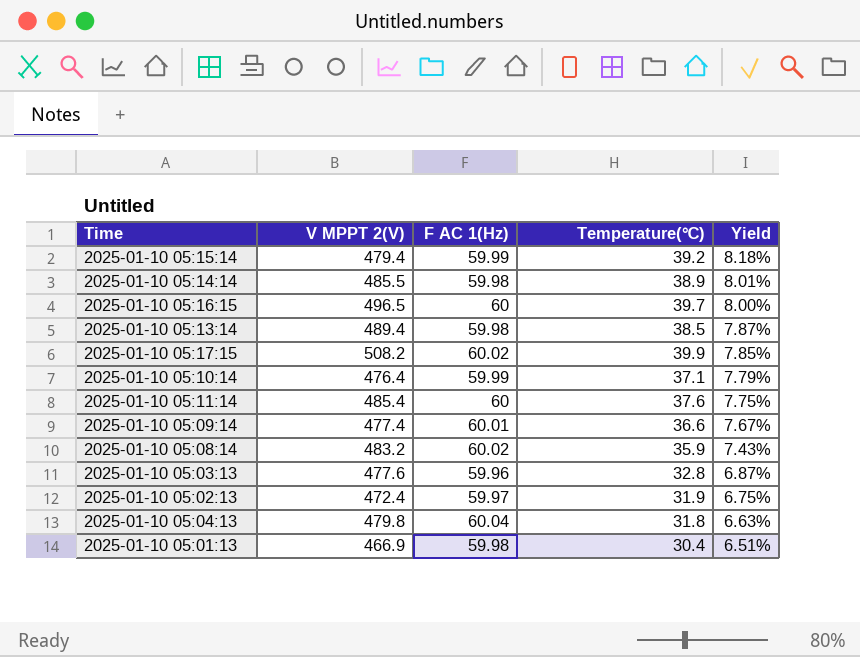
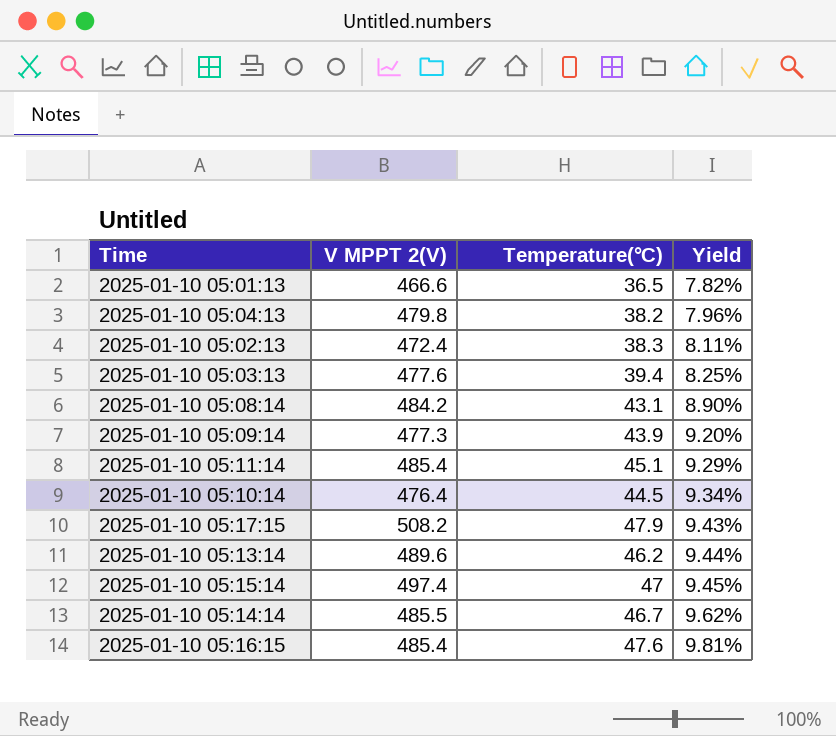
row order: Yield descending -> Yield ascending
column F AC 1(Hz) | position: 3 -> none
2025-01-10 05:01:13 | V MPPT 2(V): 466.9 -> 466.6
2025-01-10 05:01:13 | Temperature(℃): 30.4 -> 36.5
2025-01-10 05:01:13 | Yield: 6.51% -> 7.82%
2025-01-10 05:04:13 | Temperature(℃): 31.8 -> 38.2
2025-01-10 05:04:13 | Yield: 6.63% -> 7.96%
2025-01-10 05:02:13 | Temperature(℃): 31.9 -> 38.3
2025-01-10 05:02:13 | Yield: 6.75% -> 8.11%
2025-01-10 05:03:13 | Temperature(℃): 32.8 -> 39.4
2025-01-10 05:03:13 | Yield: 6.87% -> 8.25%
2025-01-10 05:08:14 | V MPPT 2(V): 483.2 -> 484.2
2025-01-10 05:08:14 | Temperature(℃): 35.9 -> 43.1
2025-01-10 05:08:14 | Yield: 7.43% -> 8.90%
2025-01-10 05:09:14 | V MPPT 2(V): 477.4 -> 477.3
2025-01-10 05:09:14 | Temperature(℃): 36.6 -> 43.9
2025-01-10 05:09:14 | Yield: 7.67% -> 9.20%
2025-01-10 05:11:14 | Temperature(℃): 37.6 -> 45.1
2025-01-10 05:11:14 | Yield: 7.75% -> 9.29%
2025-01-10 05:10:14 | Temperature(℃): 37.1 -> 44.5
2025-01-10 05:10:14 | Yield: 7.79% -> 9.34%
2025-01-10 05:17:15 | Temperature(℃): 39.9 -> 47.9
2025-01-10 05:17:15 | Yield: 7.85% -> 9.43%
2025-01-10 05:13:14 | V MPPT 2(V): 489.4 -> 489.6
2025-01-10 05:13:14 | Temperature(℃): 38.5 -> 46.2
2025-01-10 05:13:14 | Yield: 7.87% -> 9.44%
2025-01-10 05:15:14 | V MPPT 2(V): 479.4 -> 497.4
2025-01-10 05:15:14 | Temperature(℃): 39.2 -> 47
2025-01-10 05:15:14 | Yield: 8.18% -> 9.45%
2025-01-10 05:14:14 | Temperature(℃): 38.9 -> 46.7
2025-01-10 05:14:14 | Yield: 8.01% -> 9.62%
2025-01-10 05:16:15 | V MPPT 2(V): 496.5 -> 485.4
2025-01-10 05:16:15 | Temperature(℃): 39.7 -> 47.6
2025-01-10 05:16:15 | Yield: 8.00% -> 9.81%

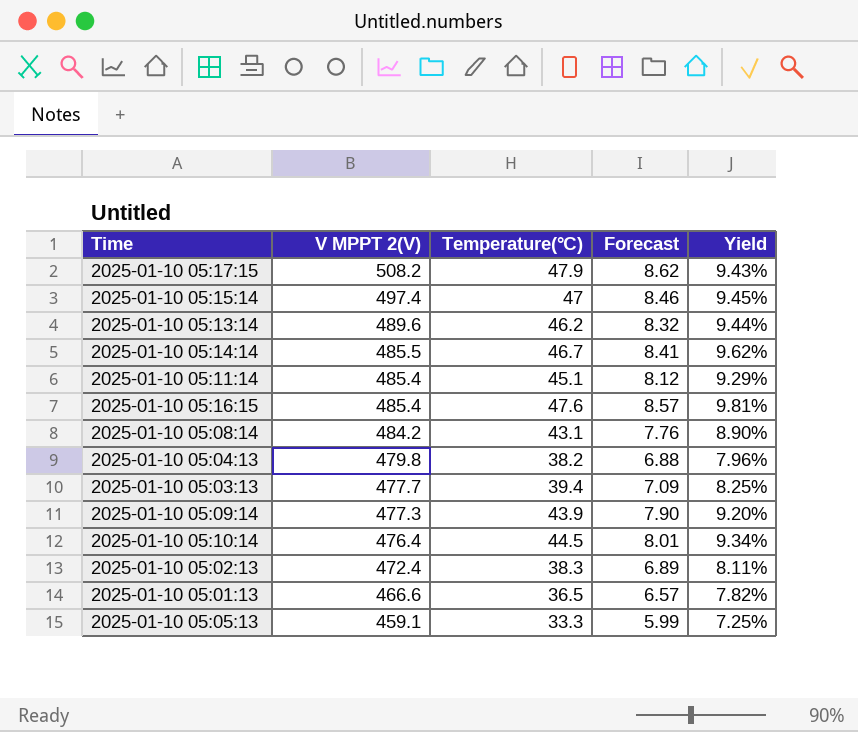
row order: Yield ascending -> V MPPT 2(V) descending
column Forecast | formula: none -> [Temperature(℃)] * 0.18
2025-01-10 05:03:13 | V MPPT 2(V): 477.6 -> 477.7
row 2025-01-10 05:05:13: none -> 459.1 | 33.3 | 5.99 | 7.25%

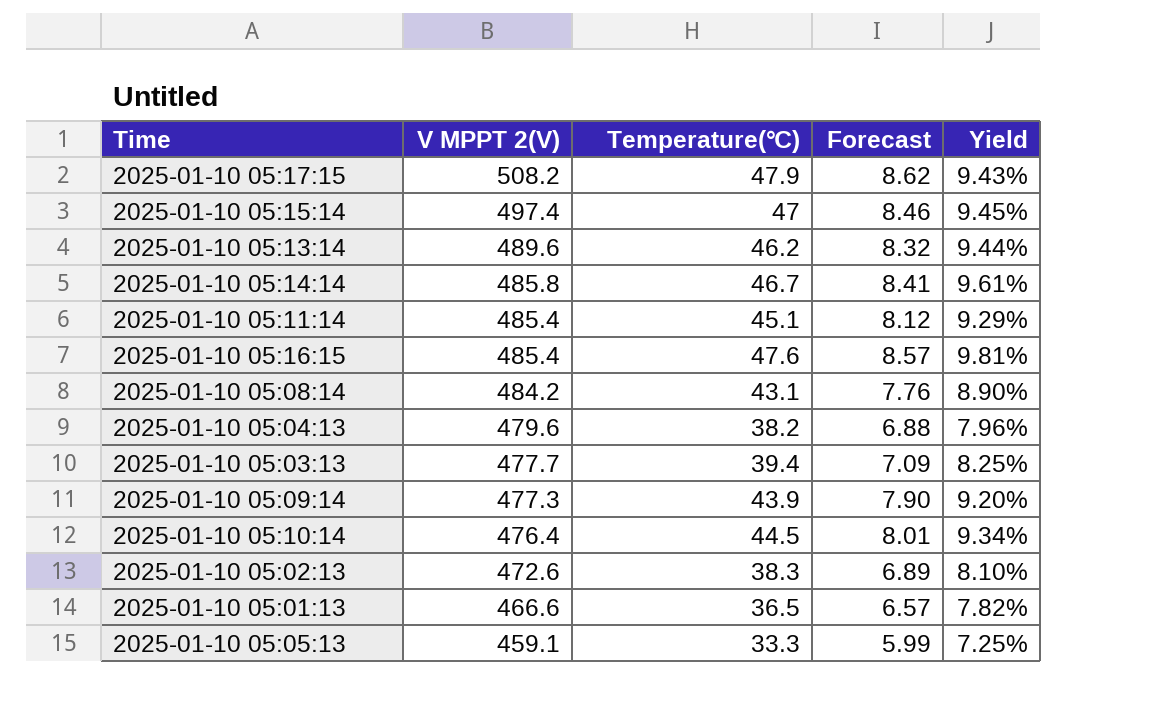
2025-01-10 05:14:14 | V MPPT 2(V): 485.5 -> 485.8
2025-01-10 05:14:14 | Yield: 9.62% -> 9.61%
2025-01-10 05:04:13 | V MPPT 2(V): 479.8 -> 479.6
2025-01-10 05:02:13 | V MPPT 2(V): 472.4 -> 472.6
2025-01-10 05:02:13 | Yield: 8.11% -> 8.10%

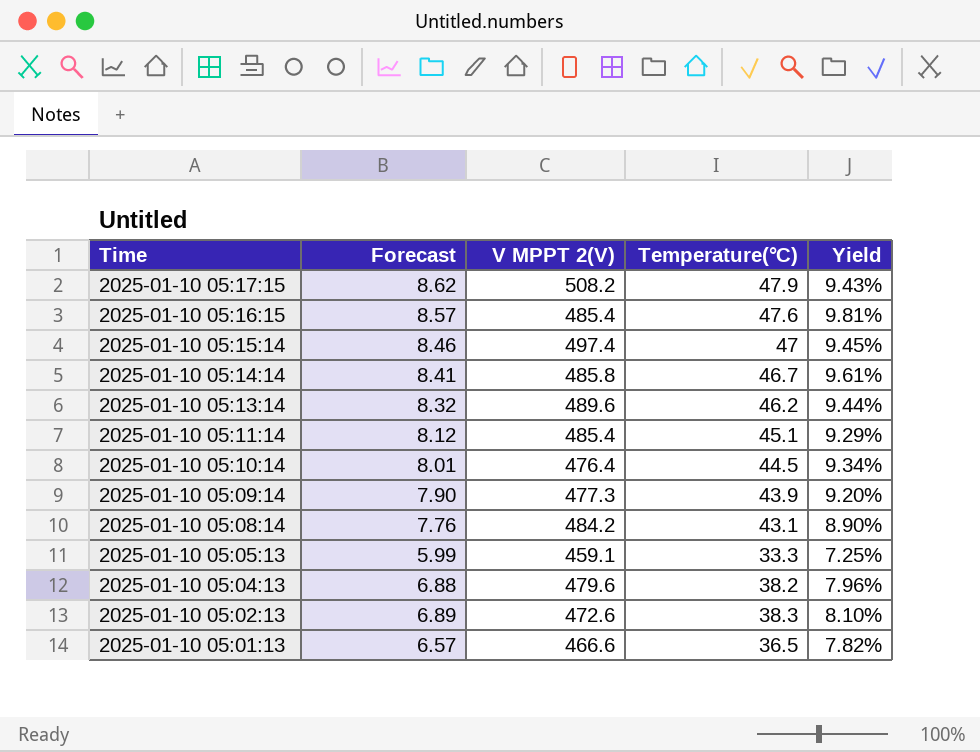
row order: V MPPT 2(V) descending -> Time descending
column Forecast | position: 4 -> 2
row 2025-01-10 05:03:13: 477.7 | 39.4 | 7.09 | 8.25% -> none

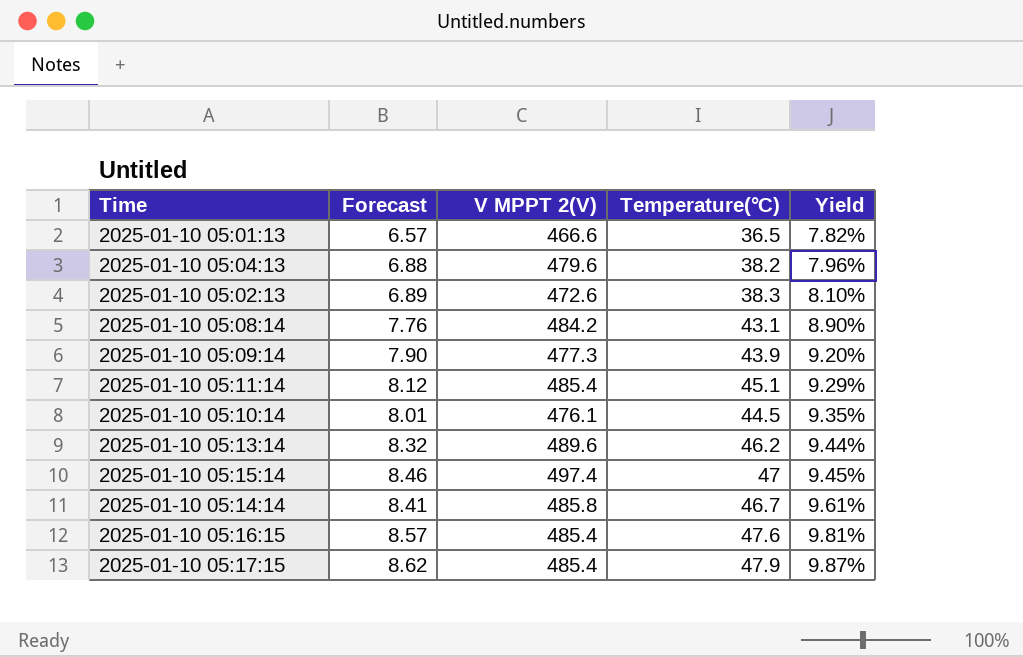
row order: Time descending -> Yield ascending
row 2025-01-10 05:05:13: 5.99 | 459.1 | 33.3 | 7.25% -> none
2025-01-10 05:10:14 | V MPPT 2(V): 476.4 -> 476.1
2025-01-10 05:10:14 | Yield: 9.34% -> 9.35%
2025-01-10 05:17:15 | V MPPT 2(V): 508.2 -> 485.4
2025-01-10 05:17:15 | Yield: 9.43% -> 9.87%

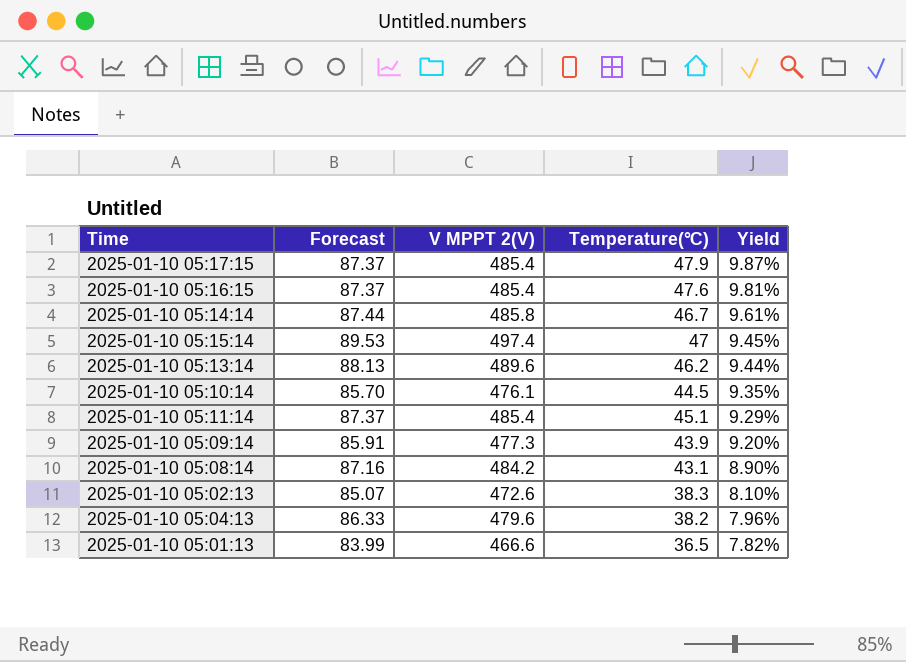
row order: Yield ascending -> Yield descending
column Forecast | formula: [Temperature(℃)] * 0.18 -> [V MPPT 2(V)] * 0.18

